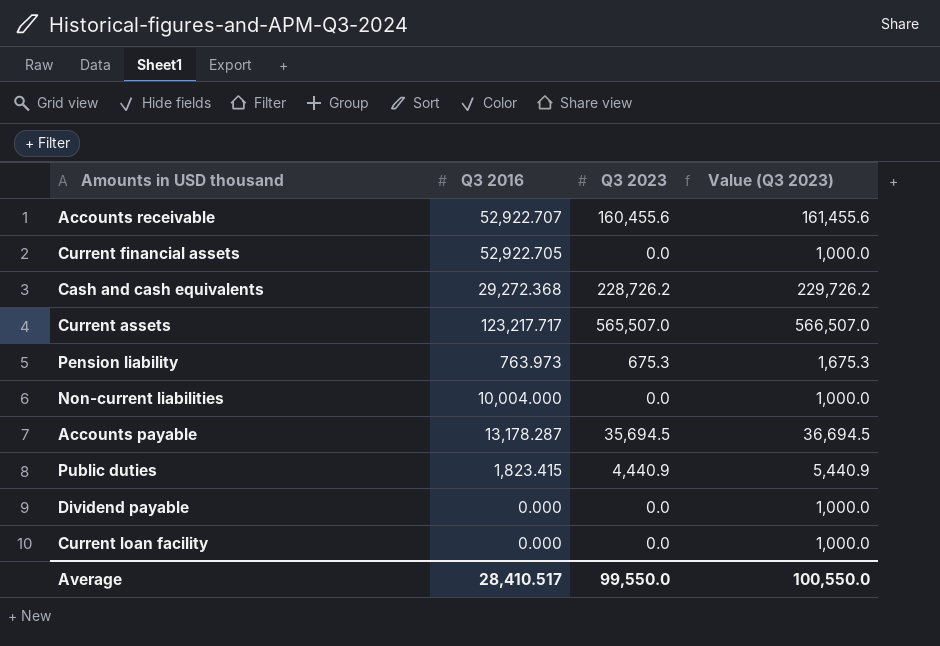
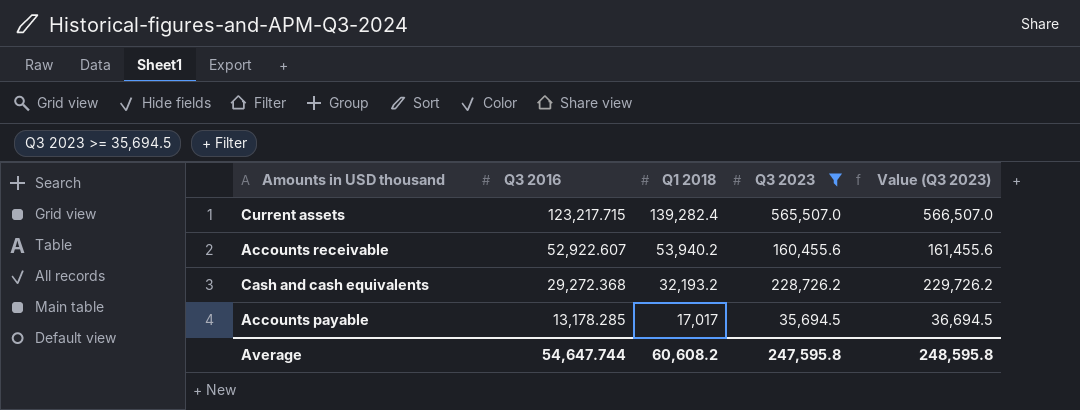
filter: none -> Q3 2023 >= 35,694.5
row order: none -> Q3 2016 descending
column Q1 2018 | position: none -> 3
Current assets | Q3 2016: 123,217.717 -> 123,217.715
Accounts receivable | Q3 2016: 52,922.707 -> 52,922.607
Accounts payable | Q3 2016: 13,178.287 -> 13,178.285
Average | Q3 2016: 28,410.517 -> 54,647.744
Average | Q3 2023: 99,550.0 -> 247,595.8
Average | Value (Q3 2023): 100,550.0 -> 248,595.8

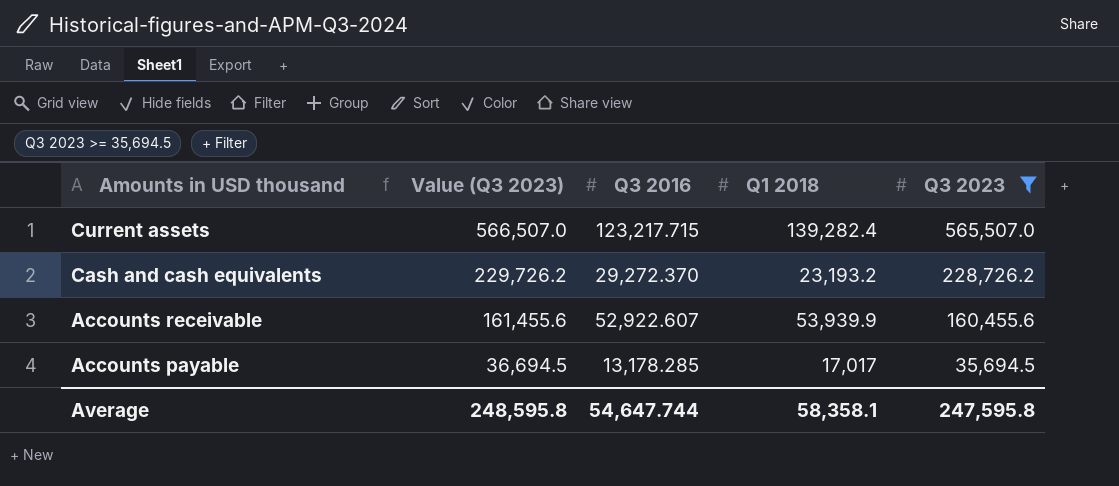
row order: Q3 2016 descending -> Amounts in USD thousand descending
column Value (Q3 2023) | position: 5 -> 2
Cash and cash equivalents | Q3 2016: 29,272.368 -> 29,272.370
Cash and cash equivalents | Q1 2018: 32,193.2 -> 23,193.2
Accounts receivable | Q1 2018: 53,940.2 -> 53,939.9
Average | Q1 2018: 60,608.2 -> 58,358.1

